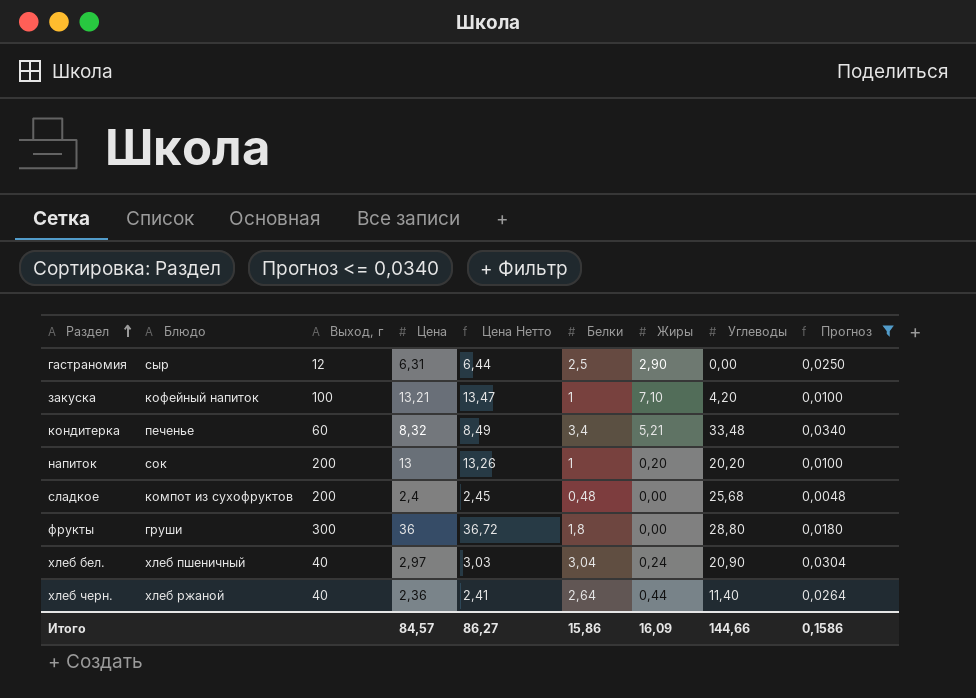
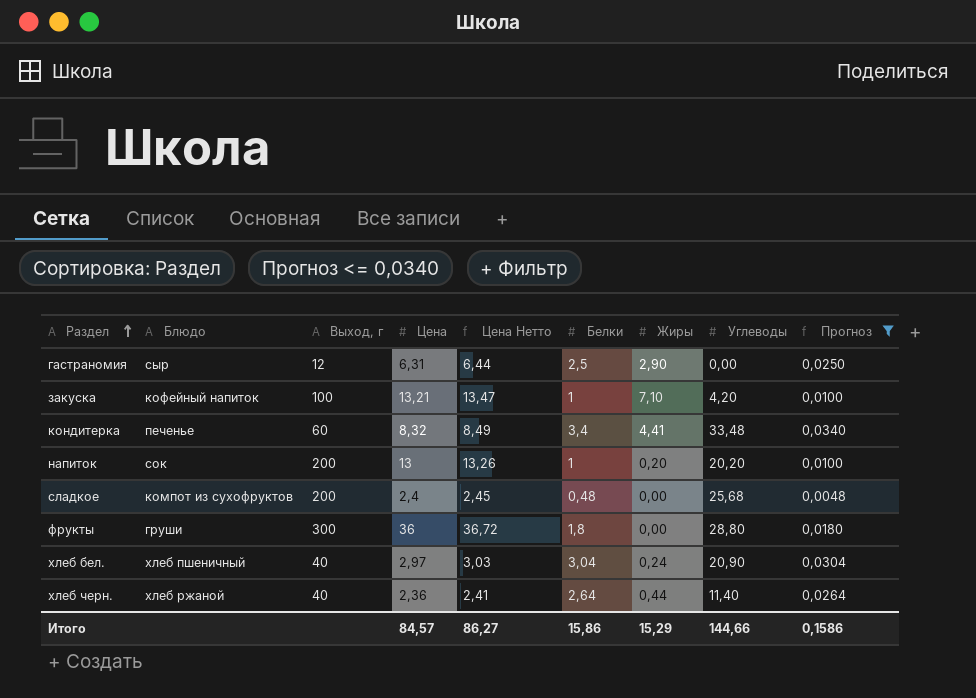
кондитерка | Жиры: 5,21 -> 4,41
Итого | Жиры: 16,09 -> 15,29

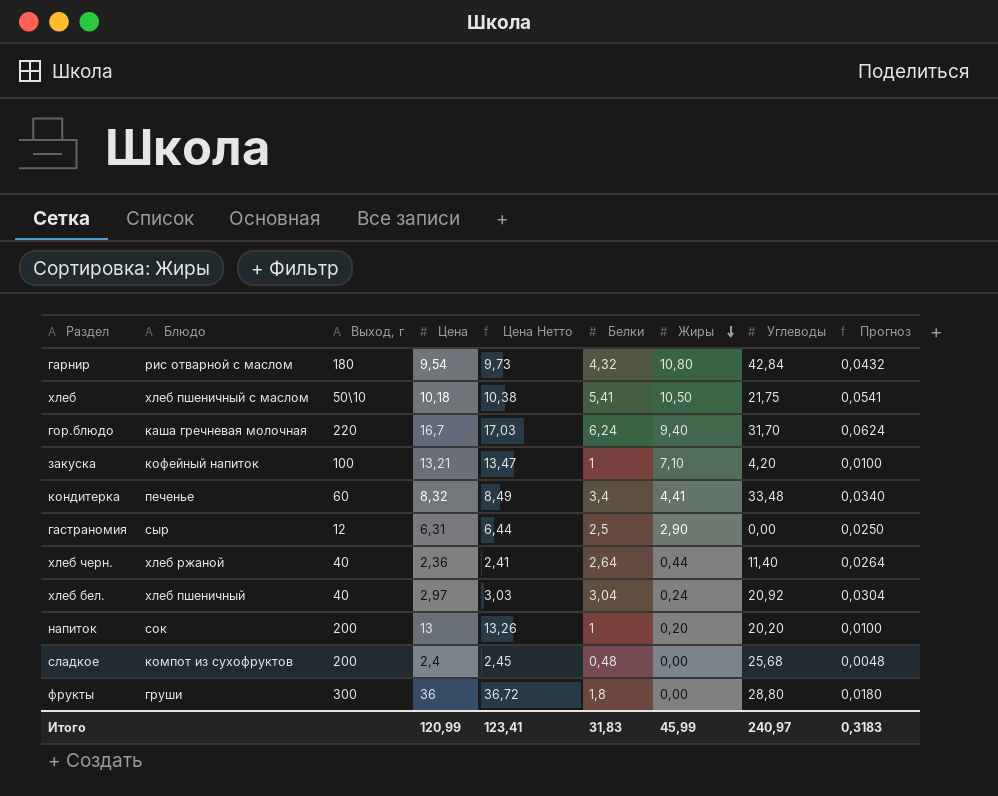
filter: Прогноз <= 0,0340 -> none
row order: Раздел ascending -> Жиры descending
хлеб бел. | Углеводы: 20,90 -> 20,92
Итого | Цена: 84,57 -> 120,99
Итого | Цена Нетто: 86,27 -> 123,41
Итого | Белки: 15,86 -> 31,83
Итого | Жиры: 15,29 -> 45,99
Итого | Углеводы: 144,66 -> 240,97
Итого | Прогноз: 0,1586 -> 0,3183

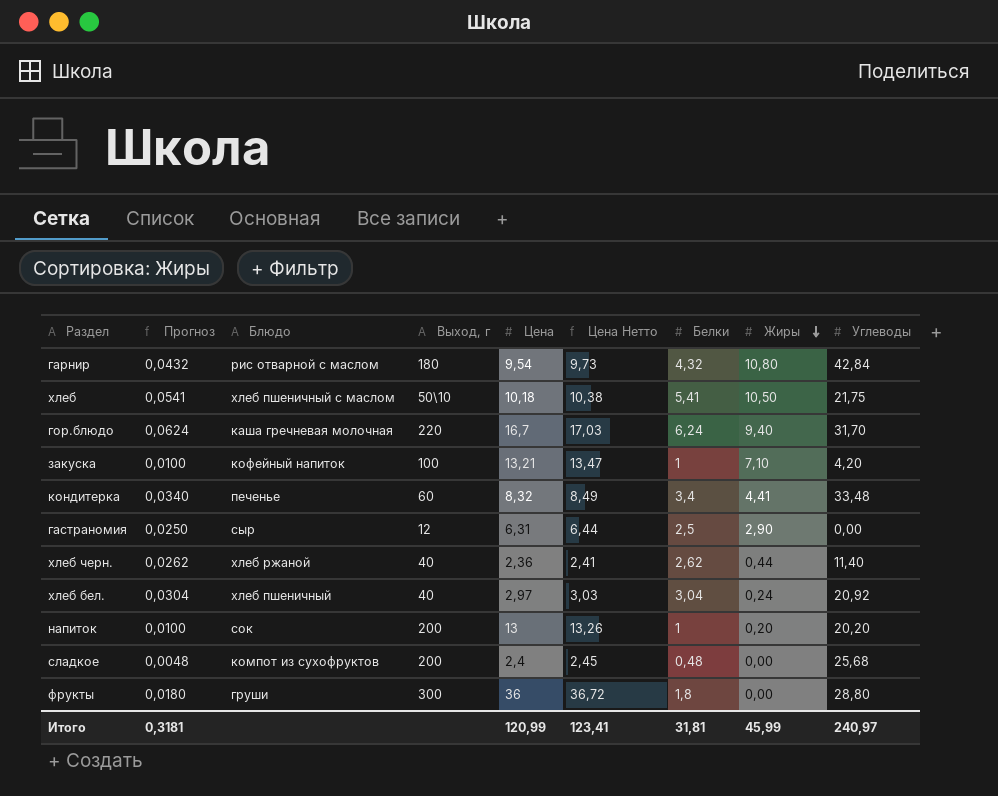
column Прогноз | position: 9 -> 2
хлеб черн. | Прогноз: 0,0264 -> 0,0262
хлеб черн. | Белки: 2,64 -> 2,62
Итого | Прогноз: 0,3183 -> 0,3181
Итого | Белки: 31,83 -> 31,81

